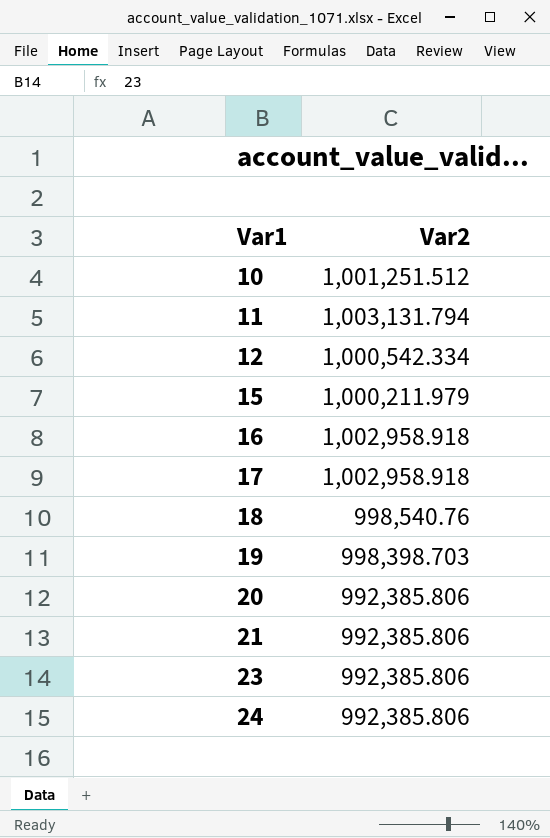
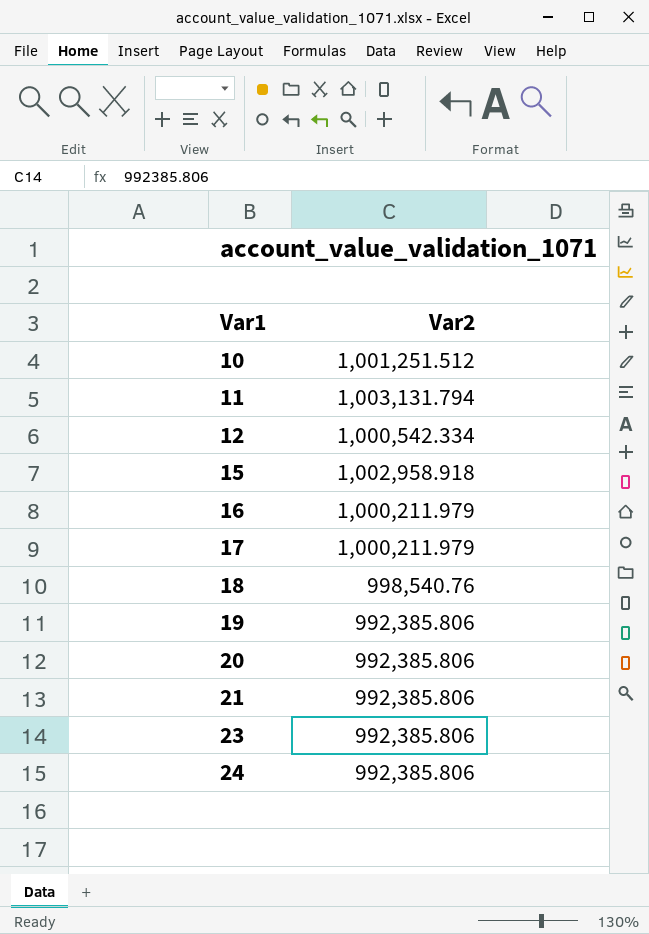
15 | Var2: 1,000,211.979 -> 1,002,958.918
16 | Var2: 1,002,958.918 -> 1,000,211.979
17 | Var2: 1,002,958.918 -> 1,000,211.979
19 | Var2: 998,398.703 -> 992,385.806

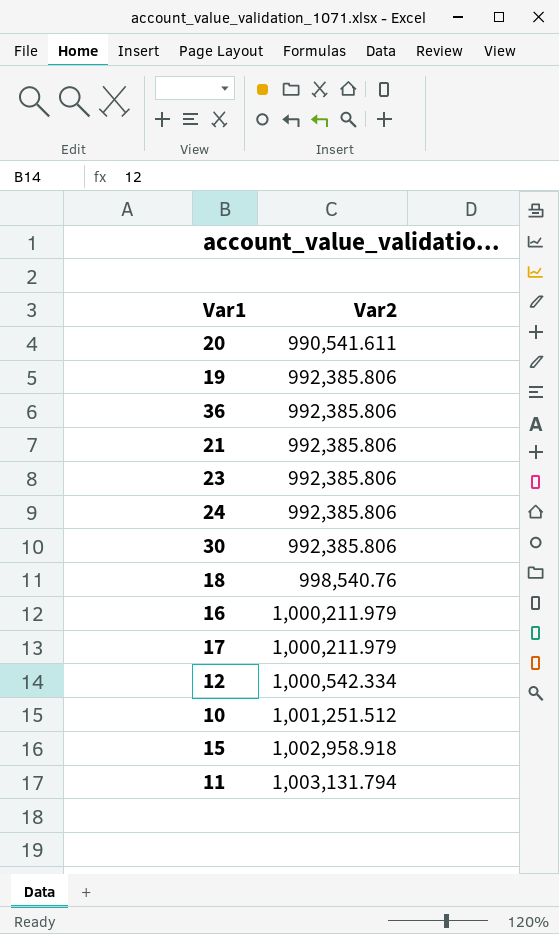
row order: Var1 ascending -> Var2 ascending
20 | Var2: 992,385.806 -> 990,541.611
row 36: none -> 992,385.806
row 30: none -> 992,385.806

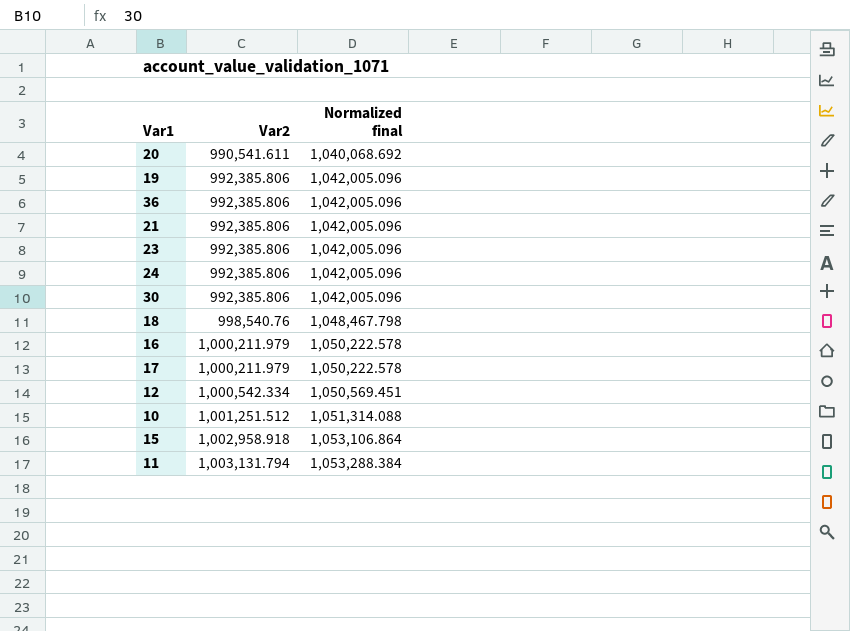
column Normalized final | formula: none -> [Var2] * 1.05

